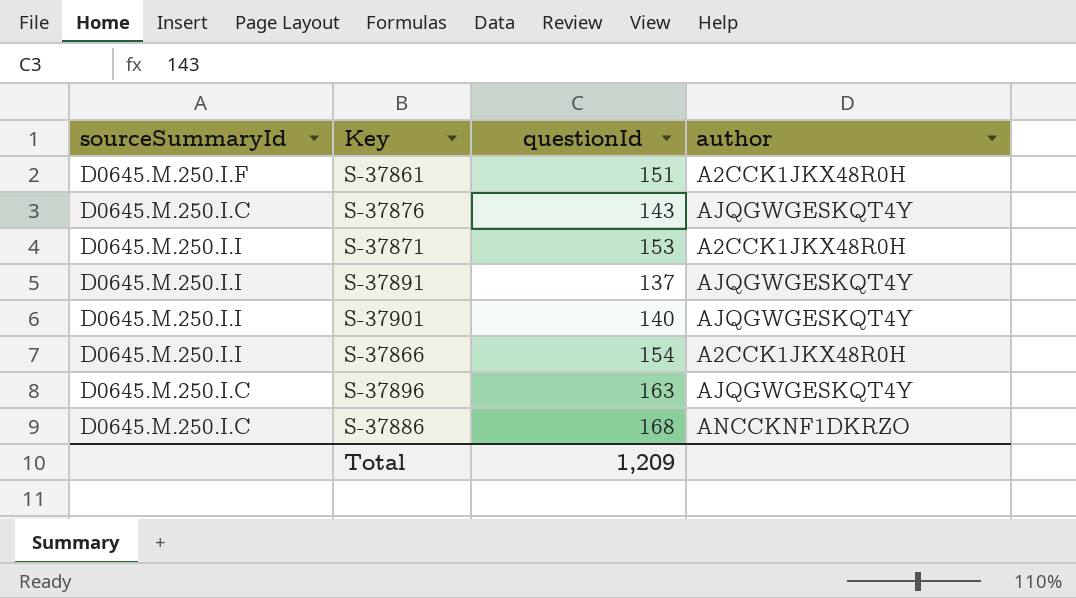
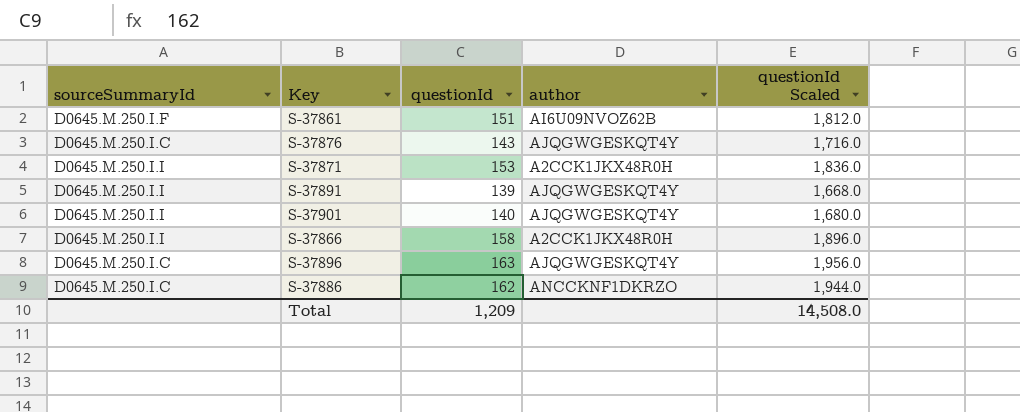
column questionId Scaled | formula: none -> [questionId] * 12
S-37861 | author: A2CCK1JKX48R0H -> AI6U09NVOZ62B
S-37891 | questionId: 137 -> 139
S-37866 | questionId: 154 -> 158
S-37886 | questionId: 168 -> 162

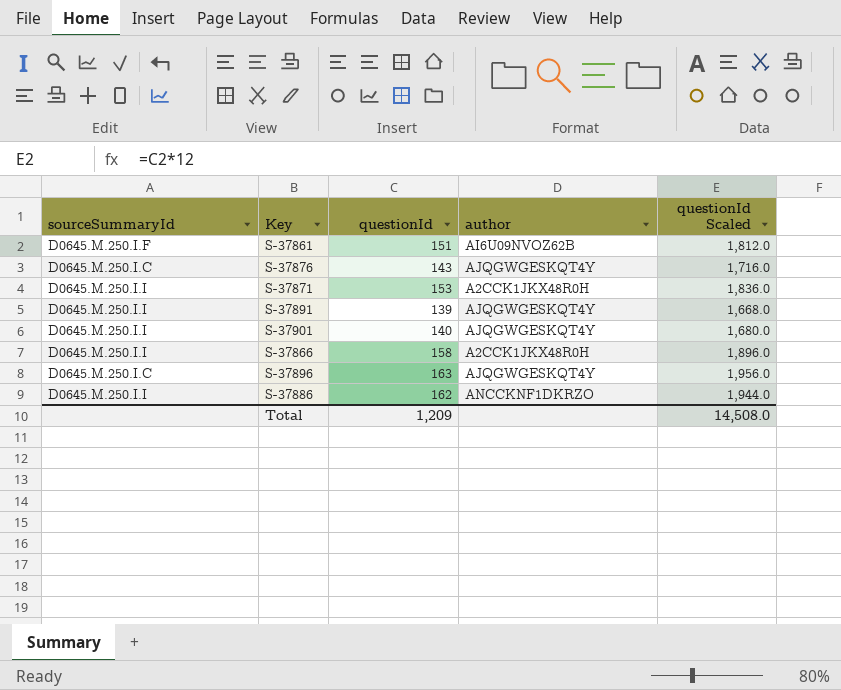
S-37886 | sourceSummaryId: D0645.M.250.I.C -> D0645.M.250.I.I

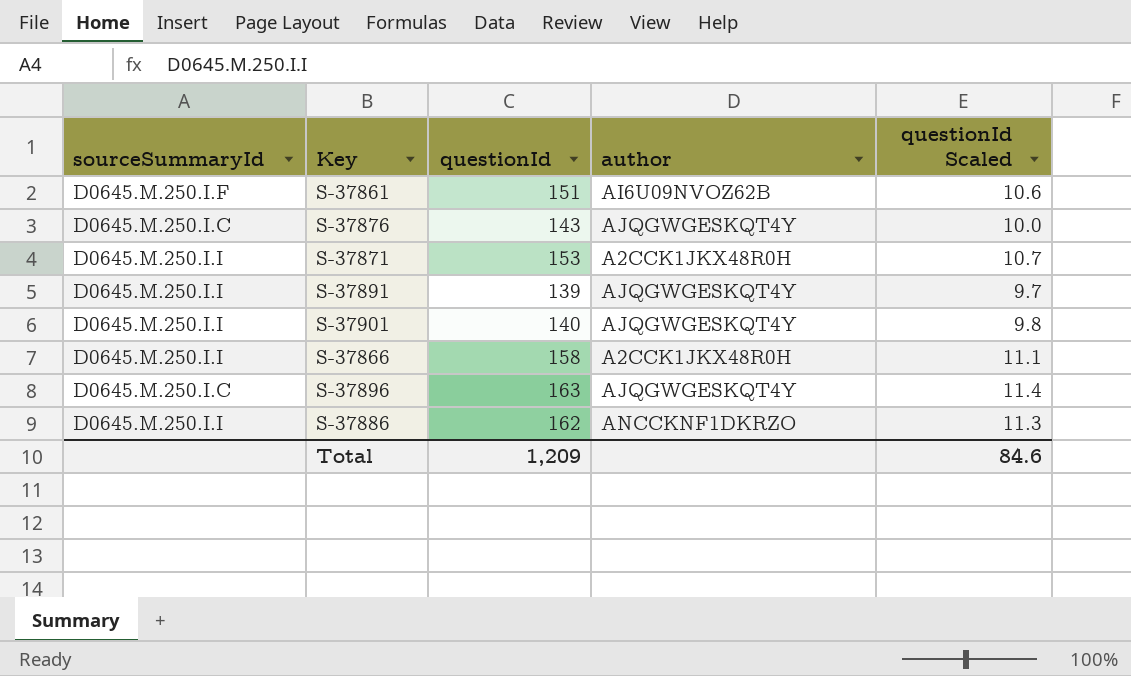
column questionId Scaled | formula: [questionId] * 12 -> [questionId] * 0.07
Total | questionId Scaled: 14,508.0 -> 84.6

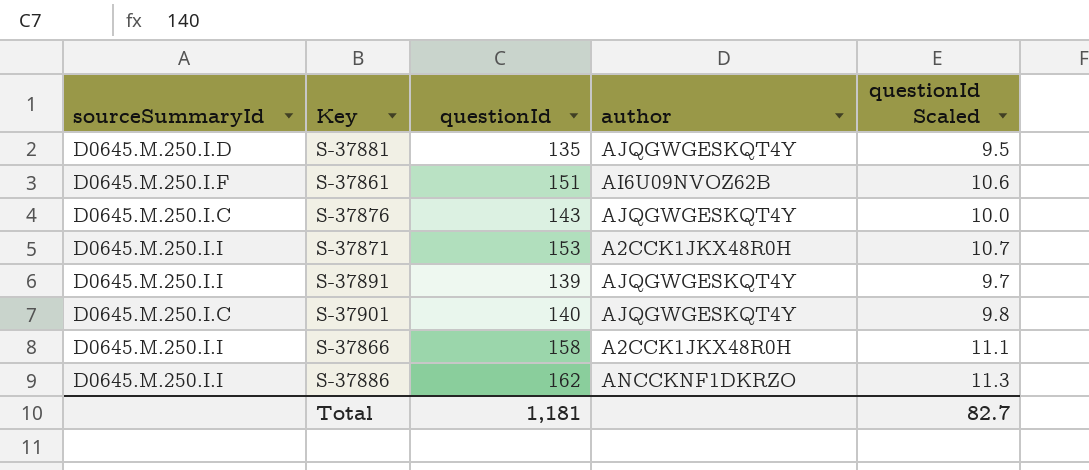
row S-37896: D0645.M.250.I.C | 163 | AJQGWGESKQT4Y | 11.4 -> none
row S-37881: none -> D0645.M.250.I.D | 135 | AJQGWGESKQT4Y | 9.5
S-37901 | sourceSummaryId: D0645.M.250.I.I -> D0645.M.250.I.C
Total | questionId: 1,209 -> 1,181
Total | questionId Scaled: 84.6 -> 82.7

